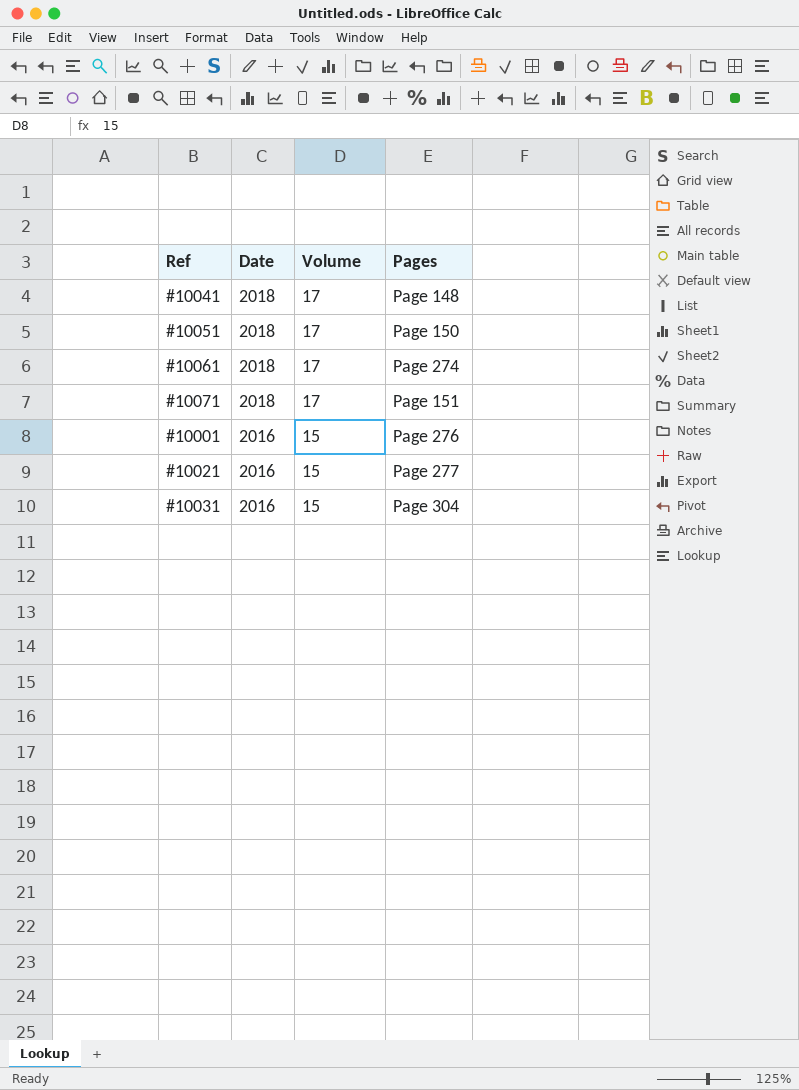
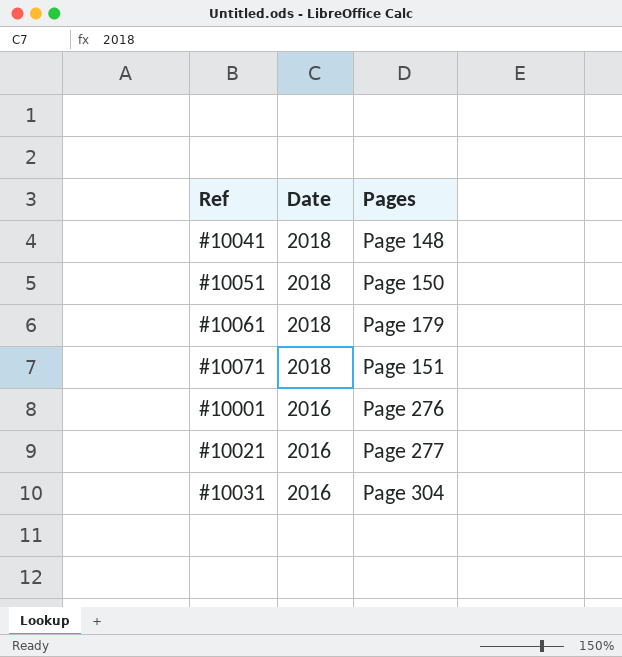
column Volume | position: 3 -> none
#10061 | Pages: Page 274 -> Page 179

